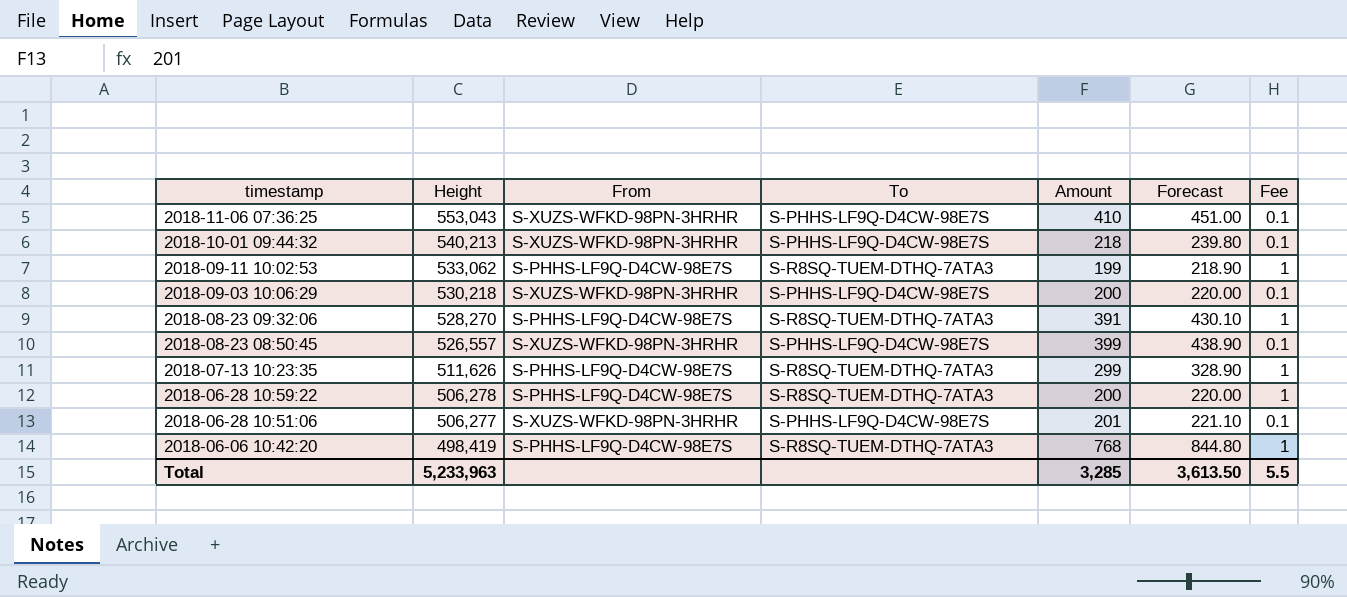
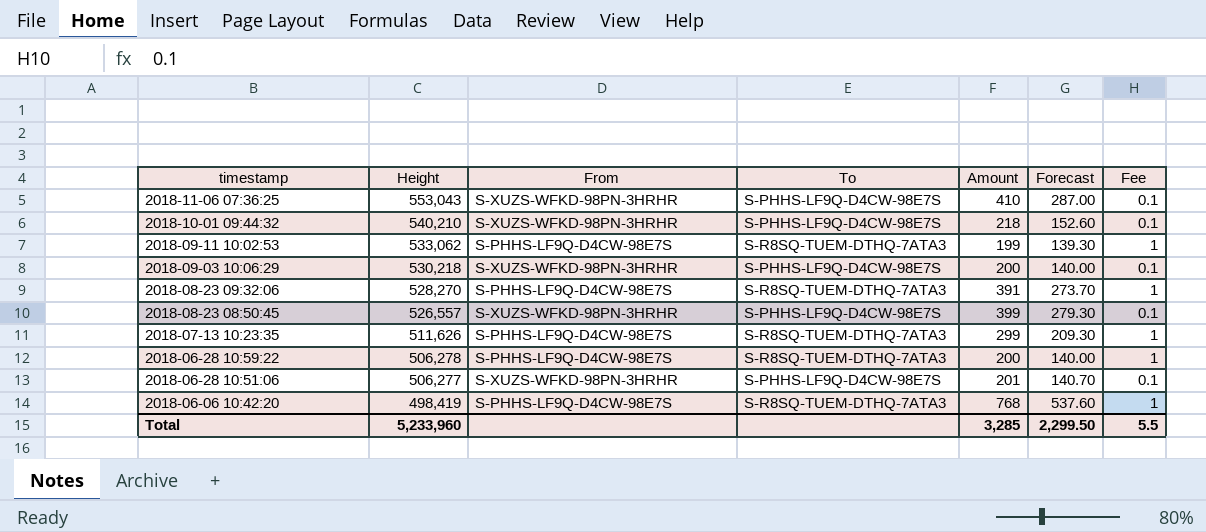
column Forecast | formula: [Amount] * 1.1 -> [Amount] * 0.7
2018-10-01 09:44:32 | Height: 540,213 -> 540,210
Total | Height: 5,233,963 -> 5,233,960
Total | Forecast: 3,613.50 -> 2,299.50

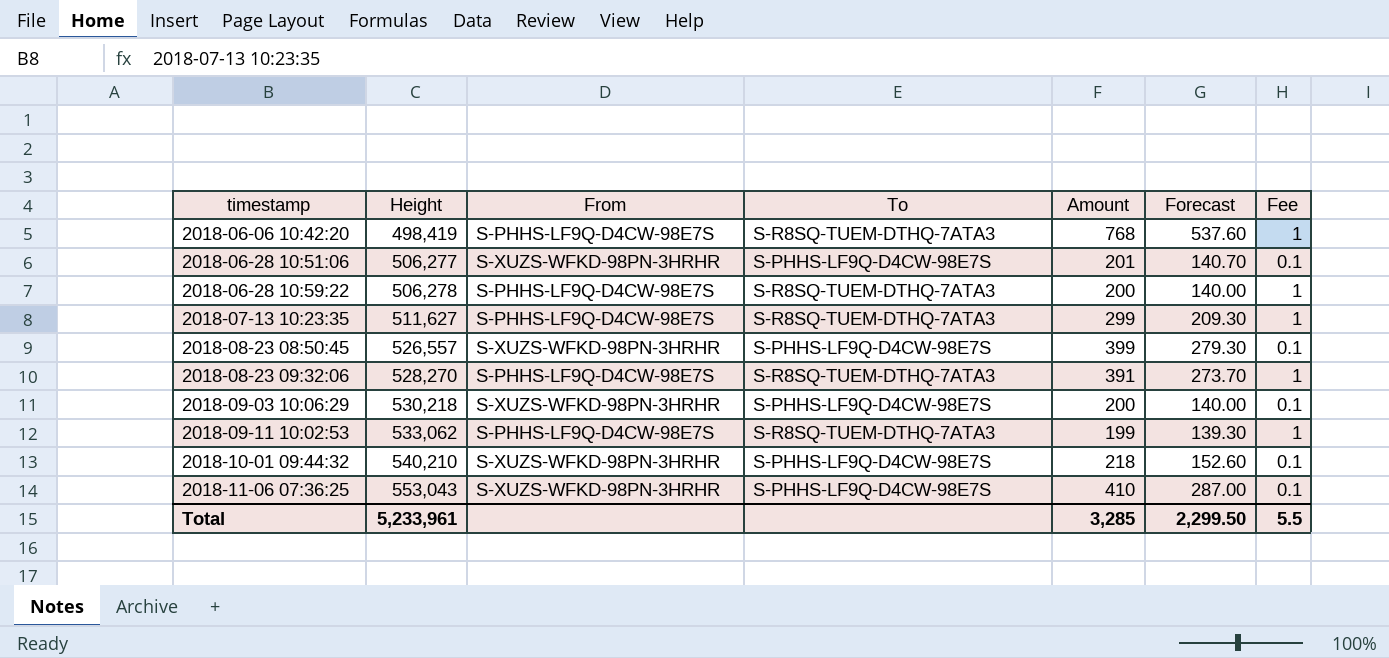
row order: timestamp descending -> timestamp ascending
2018-07-13 10:23:35 | Height: 511,626 -> 511,627
Total | Height: 5,233,960 -> 5,233,961

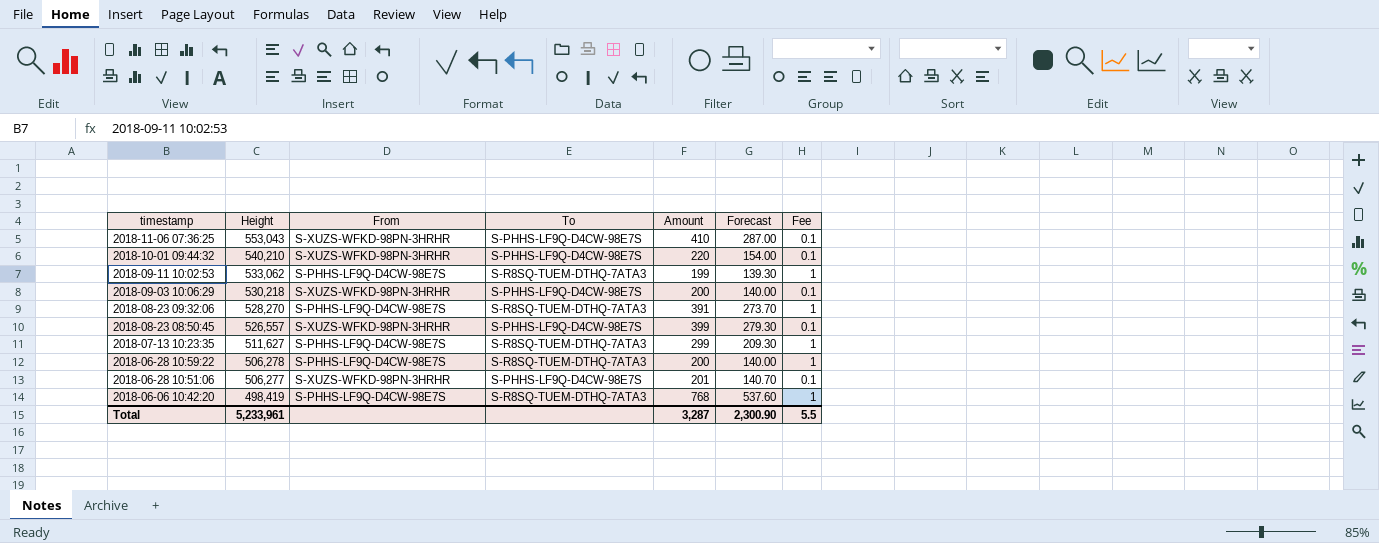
row order: timestamp ascending -> timestamp descending
2018-10-01 09:44:32 | Amount: 218 -> 220
2018-10-01 09:44:32 | Forecast: 152.60 -> 154.00
Total | Amount: 3,285 -> 3,287
Total | Forecast: 2,299.50 -> 2,300.90

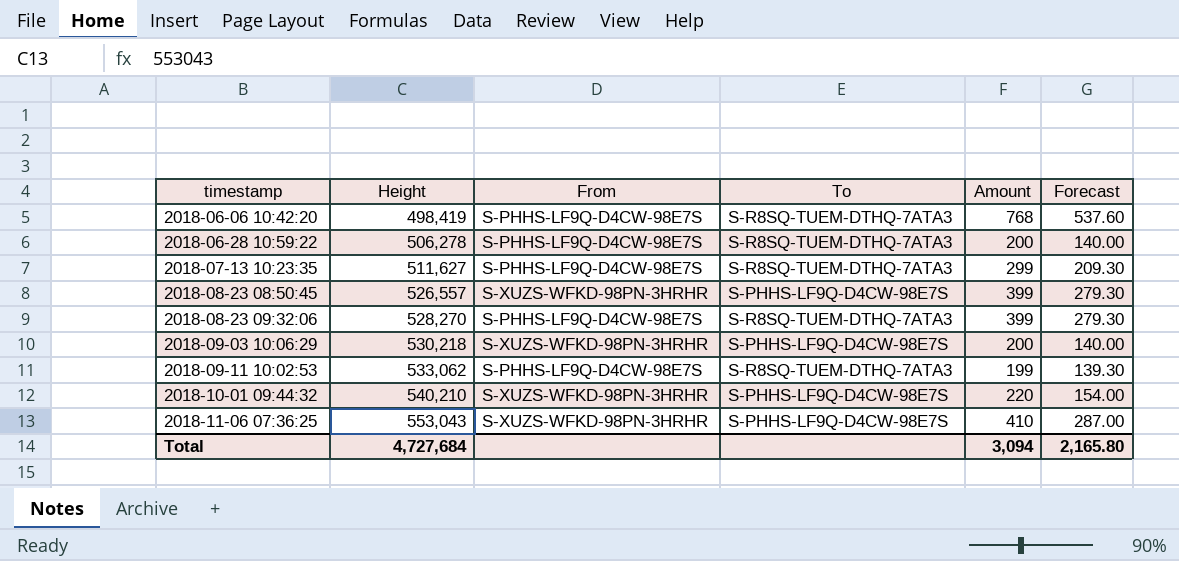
row order: timestamp descending -> timestamp ascending
column Fee | position: 7 -> none
row 2018-06-28 10:51:06: 506,277 | S-XUZS-WFKD-98PN-3HRHR | S-PHHS-LF9Q-D4CW-98E7S | 201 | 140.70 | 0.1 -> none
2018-08-23 09:32:06 | Amount: 391 -> 399
2018-08-23 09:32:06 | Forecast: 273.70 -> 279.30
Total | Height: 5,233,961 -> 4,727,684
Total | Amount: 3,287 -> 3,094
Total | Forecast: 2,300.90 -> 2,165.80

